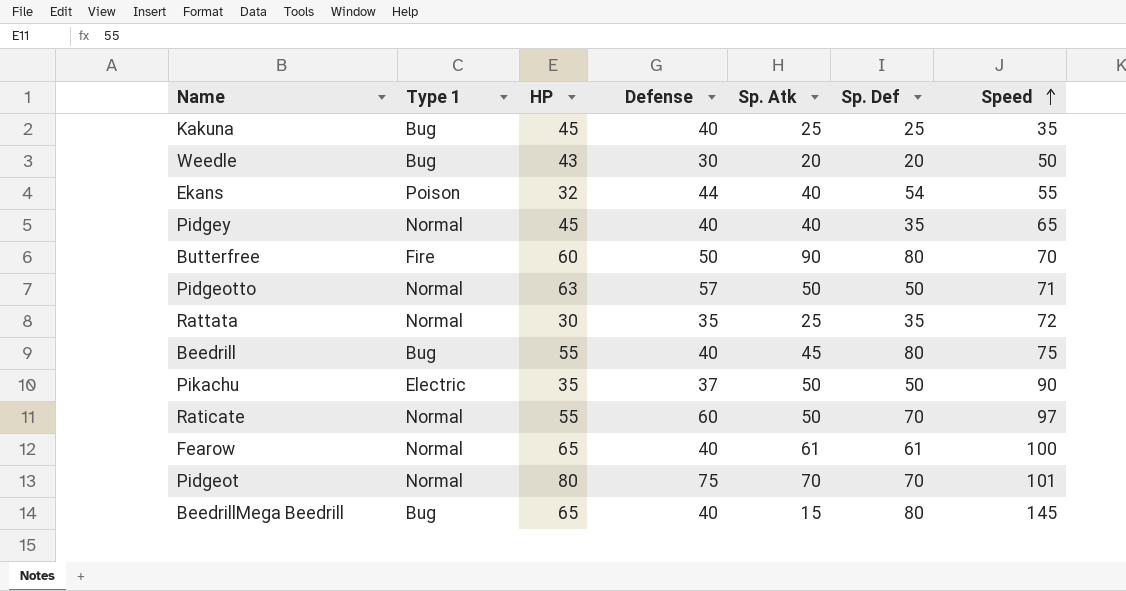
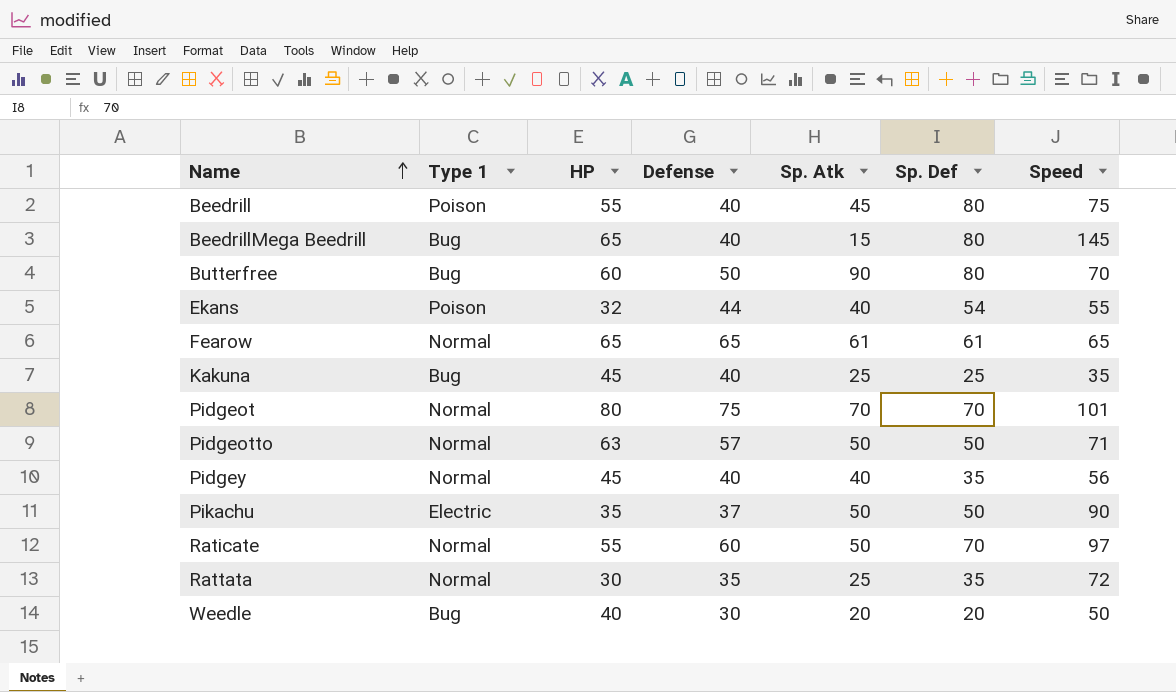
row order: Speed ascending -> Name ascending
Beedrill | Type 1: Bug -> Poison
Butterfree | Type 1: Fire -> Bug
Fearow | Defense: 40 -> 65
Fearow | Speed: 100 -> 65
Pidgey | Speed: 65 -> 56
Weedle | HP: 43 -> 40

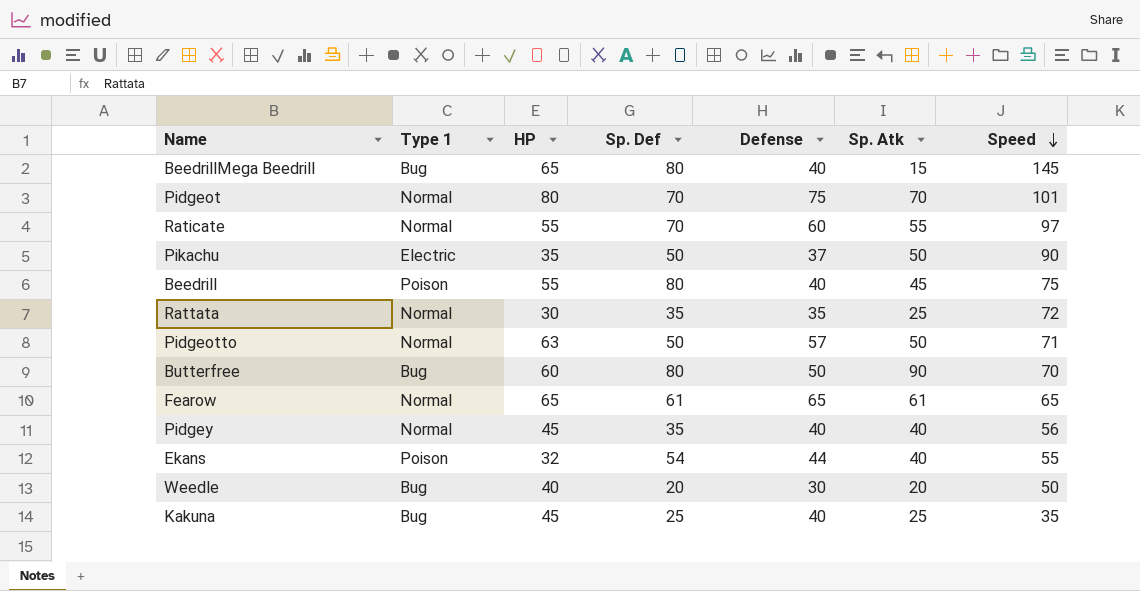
row order: Name ascending -> Speed descending
column Sp. Def | position: 6 -> 4
Raticate | Sp. Atk: 50 -> 55

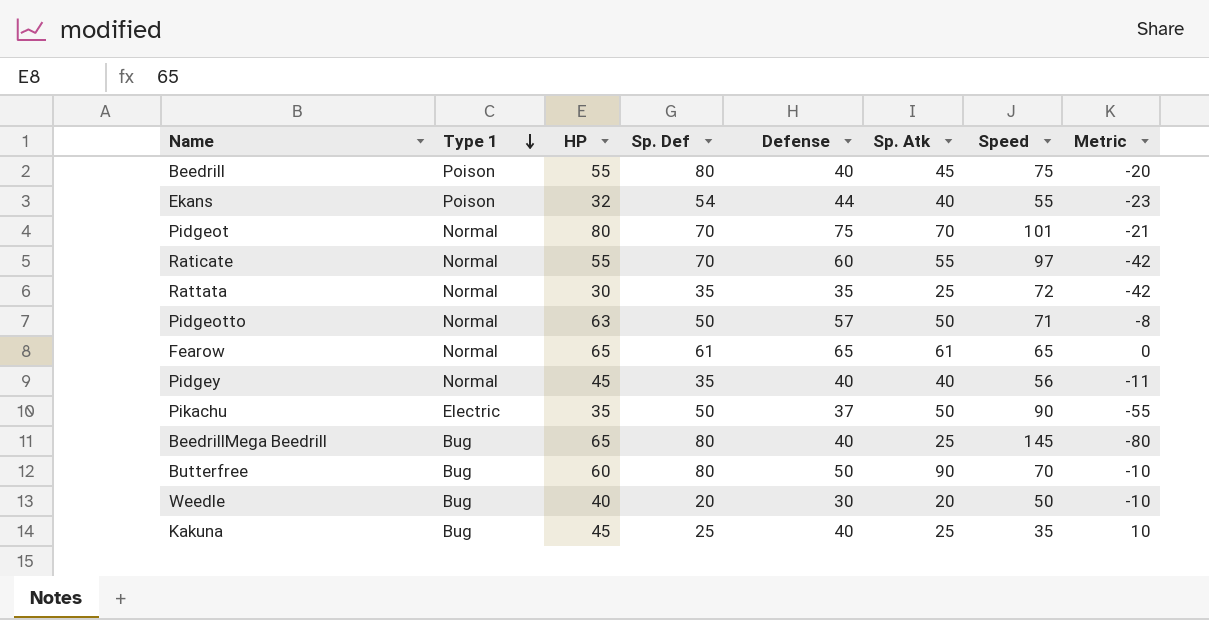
row order: Speed descending -> Type 1 descending
column Metric | formula: none -> [HP] - [Speed]
BeedrillMega Beedrill | Sp. Atk: 15 -> 25

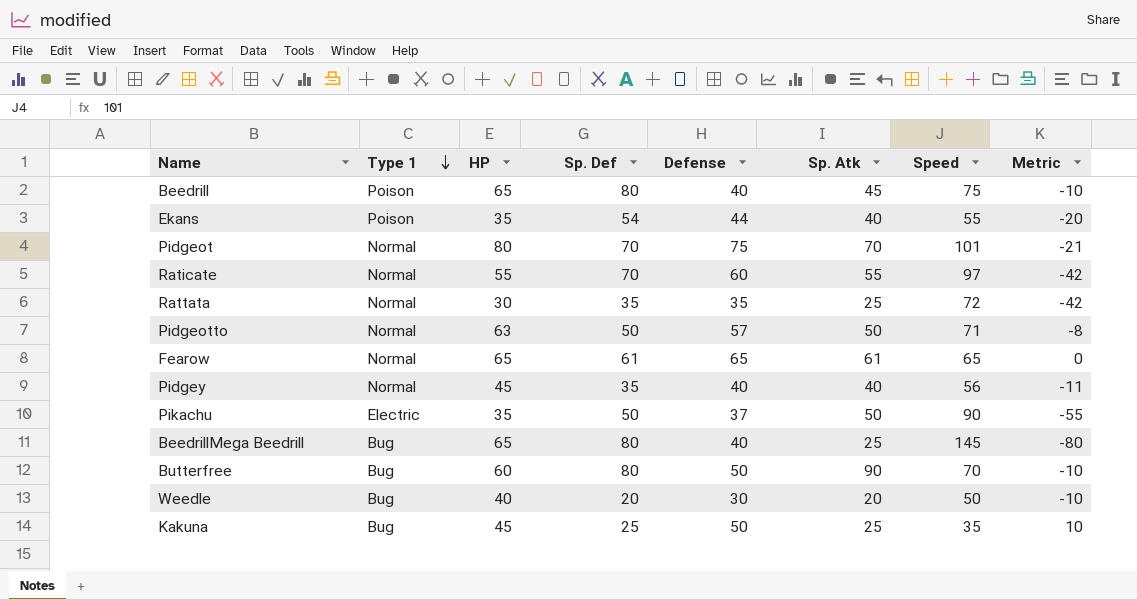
Beedrill | HP: 55 -> 65
Beedrill | Metric: -20 -> -10
Ekans | HP: 32 -> 35
Ekans | Metric: -23 -> -20
Kakuna | Defense: 40 -> 50

